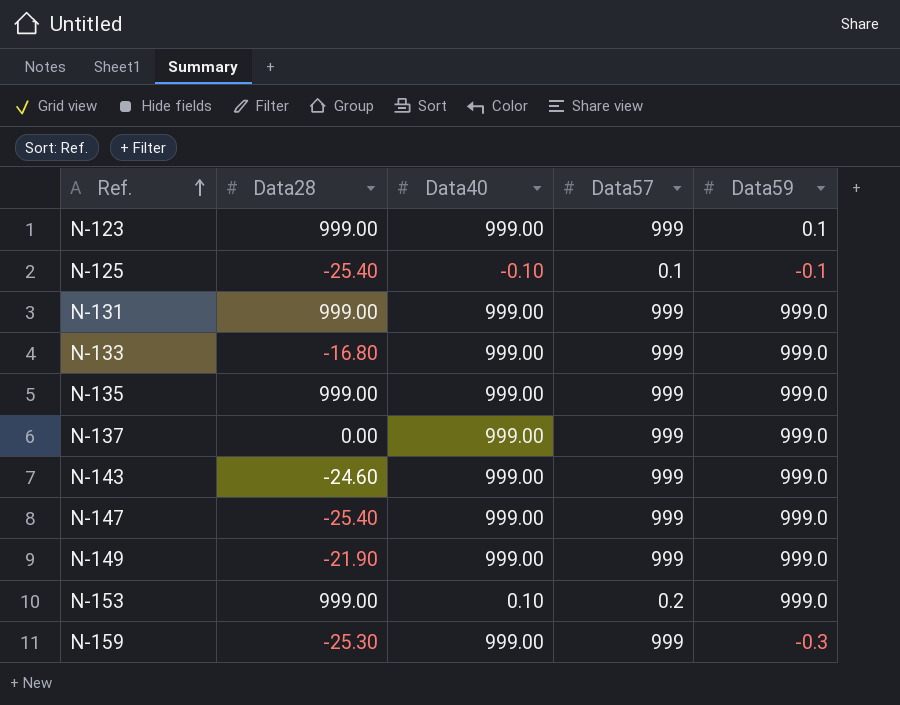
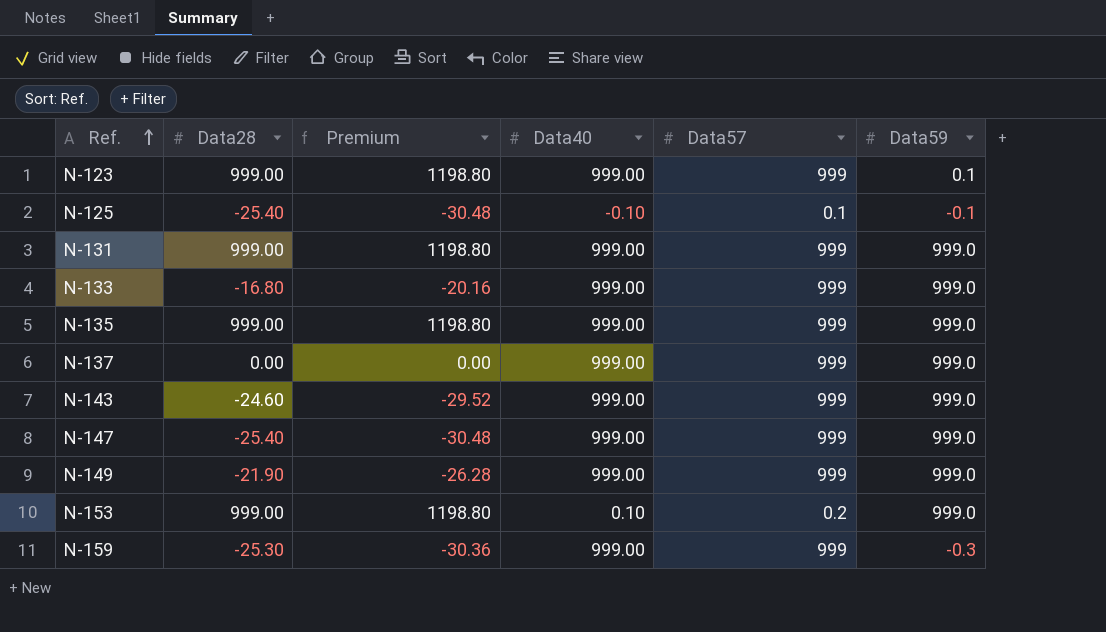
column Premium | formula: none -> [Data28] * 1.2

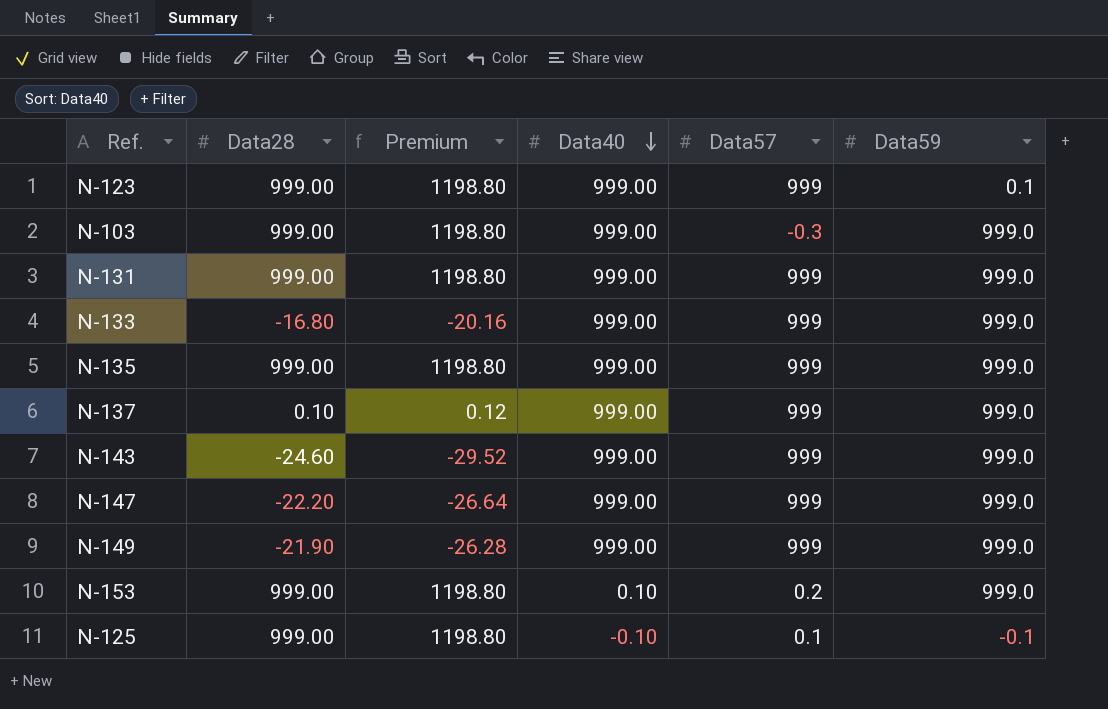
row order: Ref. ascending -> Data40 descending
row N-159: -25.30 | -30.36 | 999.00 | 999 | -0.3 -> none
row N-103: none -> 999.00 | 1198.80 | 999.00 | -0.3 | 999.0
N-137 | Data28: 0.00 -> 0.10
N-137 | Premium: 0.00 -> 0.12
N-147 | Data28: -25.40 -> -22.20
N-147 | Premium: -30.48 -> -26.64
N-125 | Data28: -25.40 -> 999.00
N-125 | Premium: -30.48 -> 1198.80

